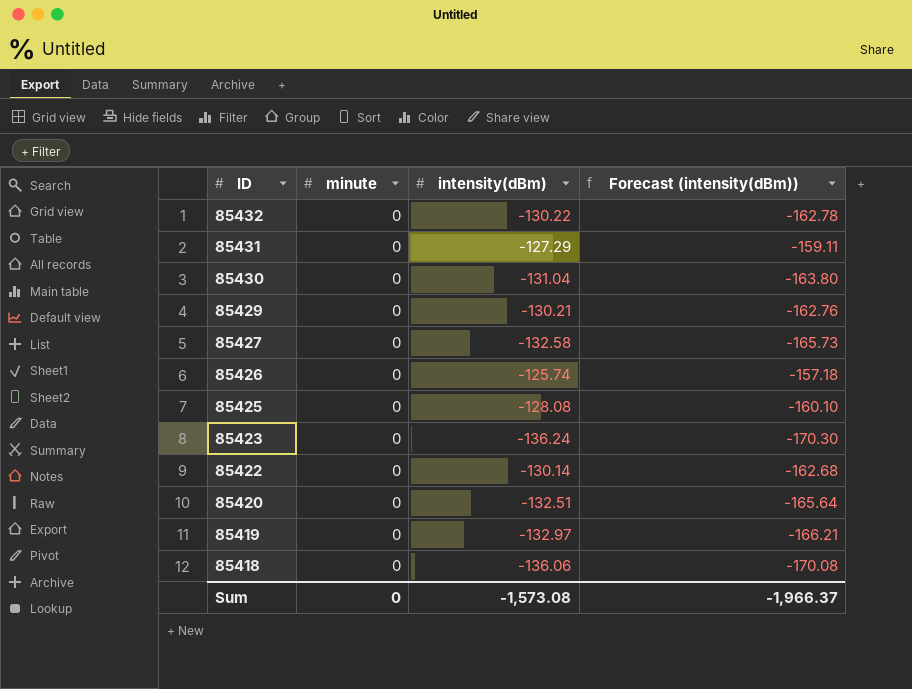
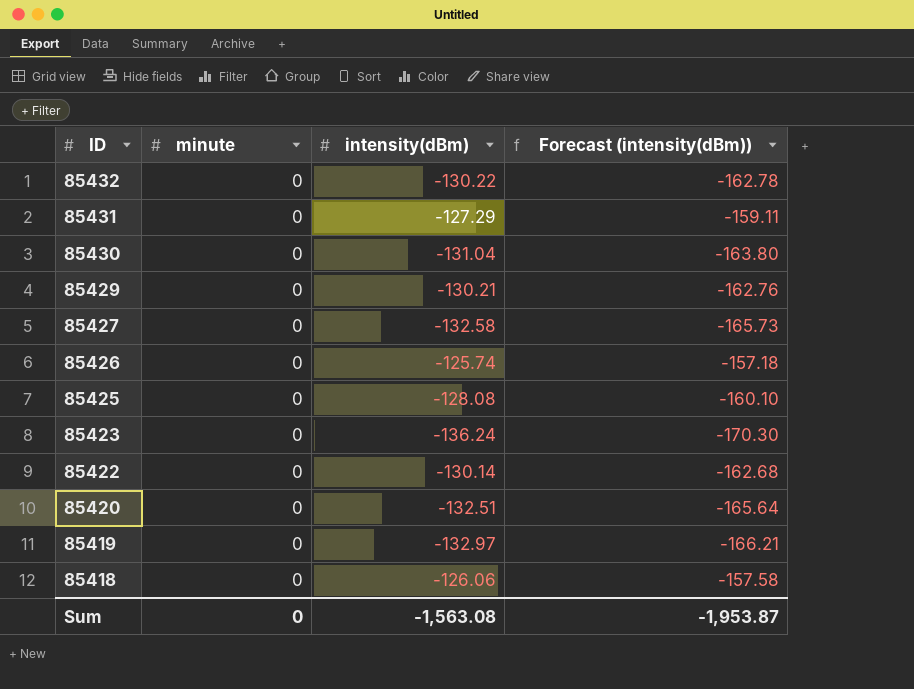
85418 | intensity(dBm): -136.06 -> -126.06
85418 | Forecast (intensity(dBm)): -170.08 -> -157.58
Sum | intensity(dBm): -1,573.08 -> -1,563.08
Sum | Forecast (intensity(dBm)): -1,966.37 -> -1,953.87

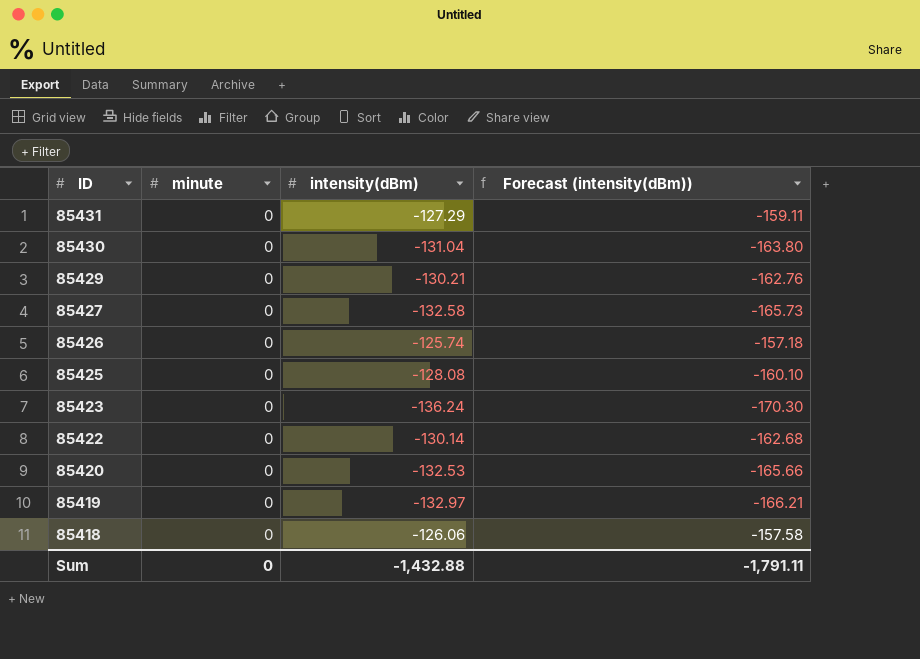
row 85432: 0 | -130.22 | -162.78 -> none
85420 | intensity(dBm): -132.51 -> -132.53
85420 | Forecast (intensity(dBm)): -165.64 -> -165.66
Sum | intensity(dBm): -1,563.08 -> -1,432.88
Sum | Forecast (intensity(dBm)): -1,953.87 -> -1,791.11

